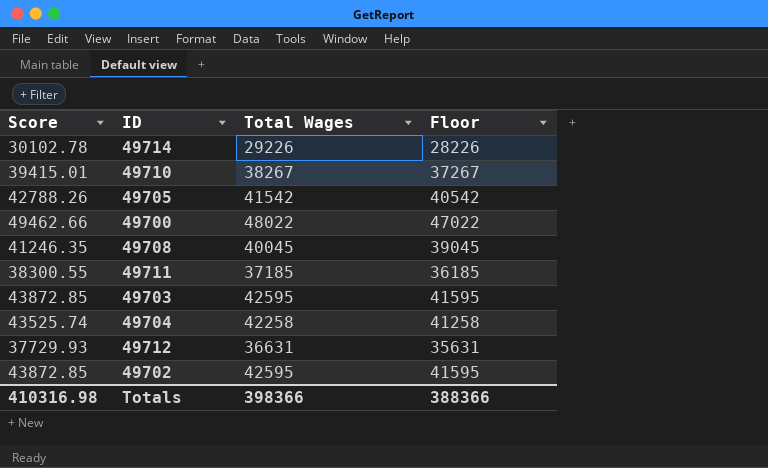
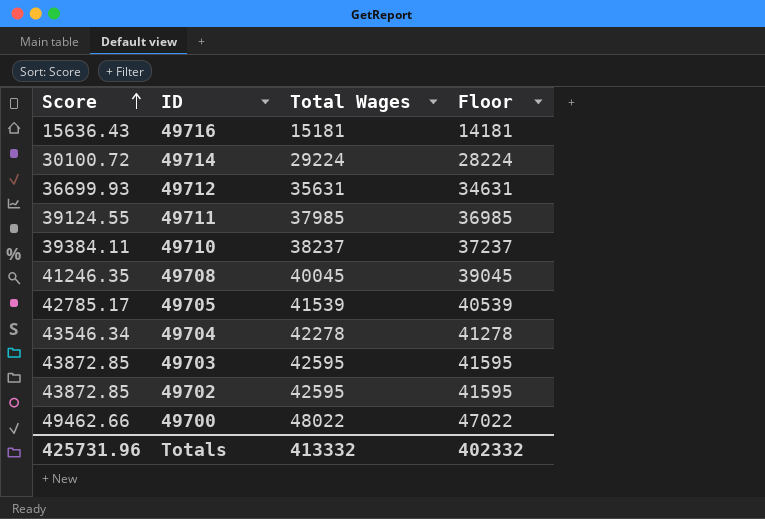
row order: none -> Score ascending
row 49716: none -> 15636.43 | 15181 | 14181
49714 | Score: 30102.78 -> 30100.72
49714 | Total Wages: 29226 -> 29224
49714 | Floor: 28226 -> 28224
49712 | Score: 37729.93 -> 36699.93
49712 | Total Wages: 36631 -> 35631
49712 | Floor: 35631 -> 34631
49711 | Score: 38300.55 -> 39124.55
49711 | Total Wages: 37185 -> 37985
49711 | Floor: 36185 -> 36985
49710 | Score: 39415.01 -> 39384.11
49710 | Total Wages: 38267 -> 38237
49710 | Floor: 37267 -> 37237
49705 | Score: 42788.26 -> 42785.17
49705 | Total Wages: 41542 -> 41539
49705 | Floor: 40542 -> 40539
49704 | Score: 43525.74 -> 43546.34
49704 | Total Wages: 42258 -> 42278
49704 | Floor: 41258 -> 41278
Totals | Score: 410316.98 -> 425731.96
Totals | Total Wages: 398366 -> 413332
Totals | Floor: 388366 -> 402332

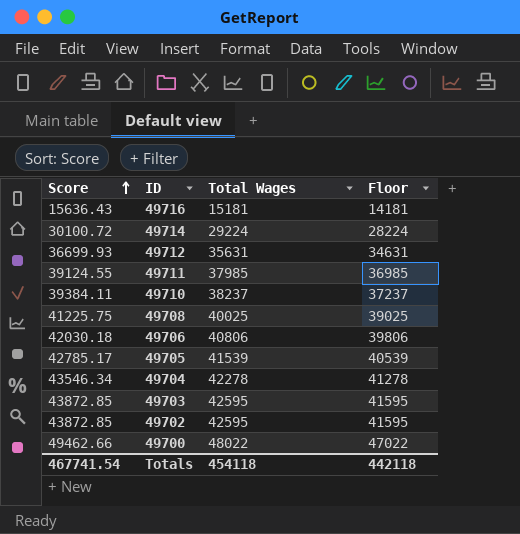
49708 | Score: 41246.35 -> 41225.75
49708 | Total Wages: 40045 -> 40025
49708 | Floor: 39045 -> 39025
row 49706: none -> 42030.18 | 40806 | 39806
Totals | Score: 425731.96 -> 467741.54
Totals | Total Wages: 413332 -> 454118
Totals | Floor: 402332 -> 442118

